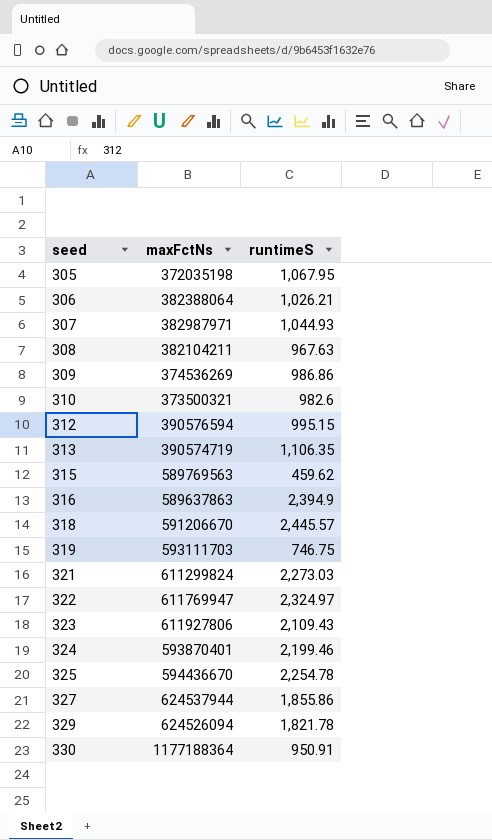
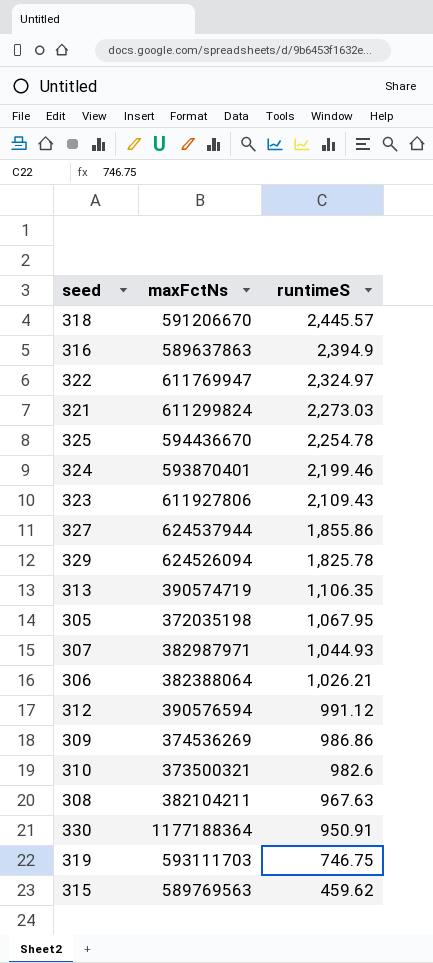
row order: seed ascending -> runtimeS descending
329 | runtimeS: 1,821.78 -> 1,825.78
312 | runtimeS: 995.15 -> 991.12

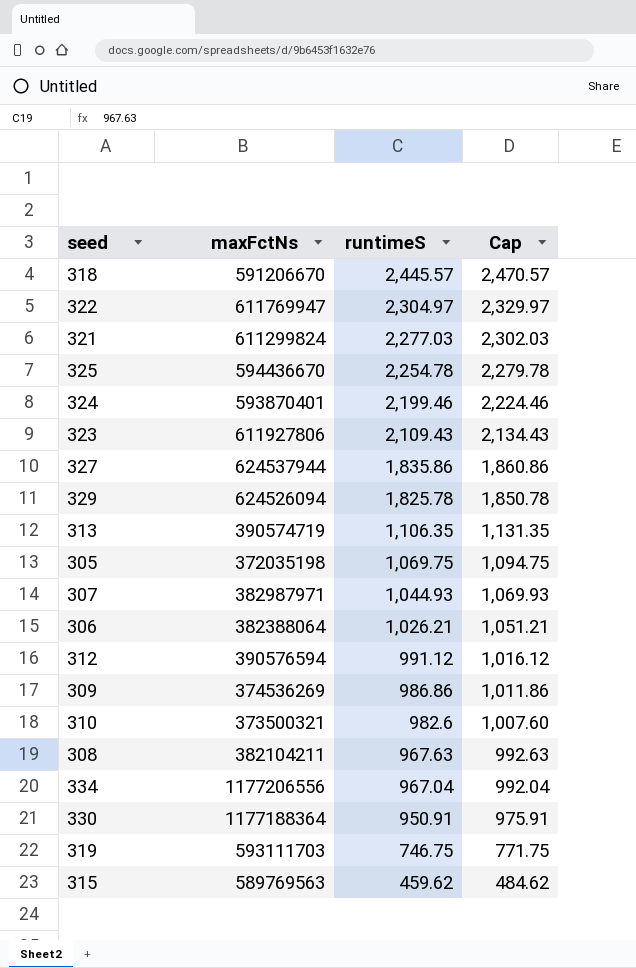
column Cap | formula: none -> [runtimeS] + 25
row 316: 589637863 | 2,394.9 -> none
322 | runtimeS: 2,324.97 -> 2,304.97
321 | runtimeS: 2,273.03 -> 2,277.03
327 | runtimeS: 1,855.86 -> 1,835.86
305 | runtimeS: 1,067.95 -> 1,069.75
row 334: none -> 1177206556 | 967.04 | 992.04

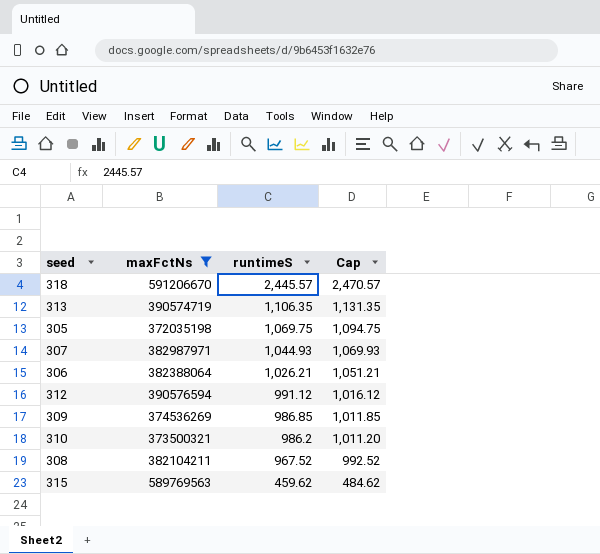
filter: none -> maxFctNs <= 591206670
309 | runtimeS: 986.86 -> 986.85
309 | Cap: 1,011.86 -> 1,011.85
310 | runtimeS: 982.6 -> 986.2
310 | Cap: 1,007.60 -> 1,011.20
308 | runtimeS: 967.63 -> 967.52
308 | Cap: 992.63 -> 992.52

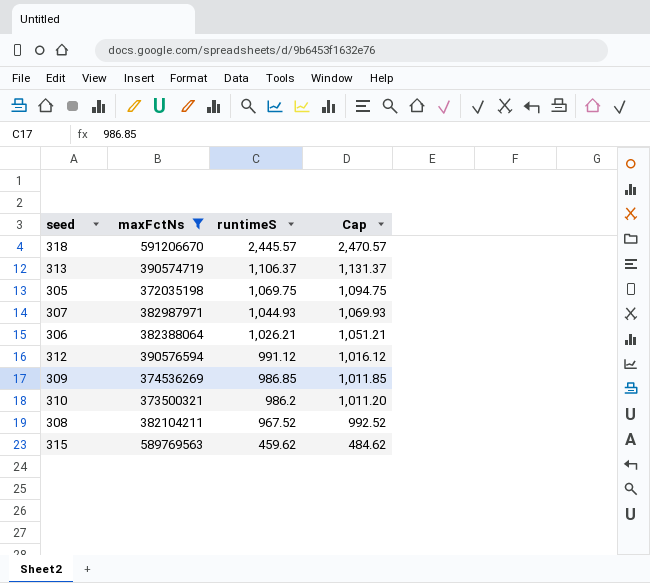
313 | runtimeS: 1,106.35 -> 1,106.37
313 | Cap: 1,131.35 -> 1,131.37

